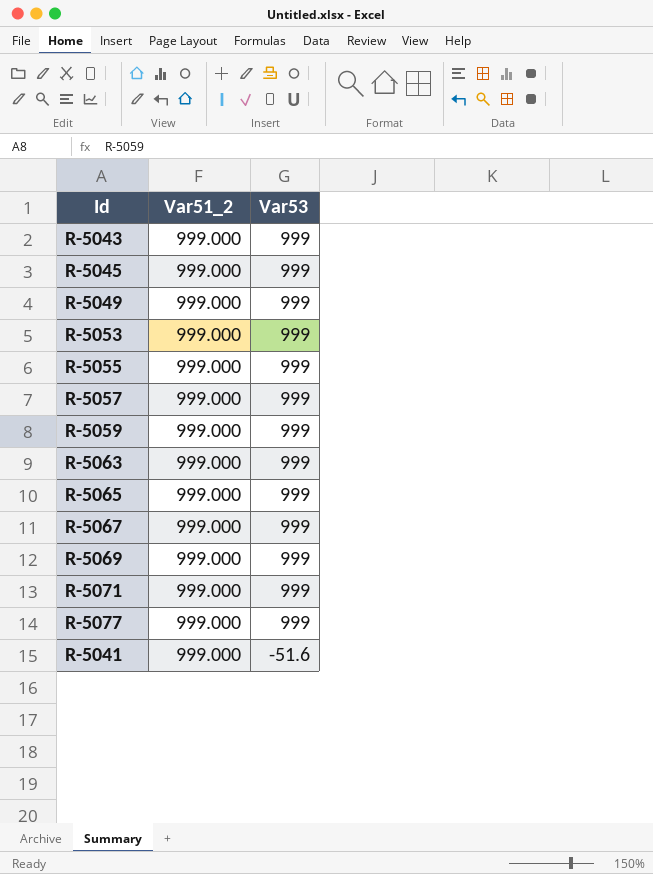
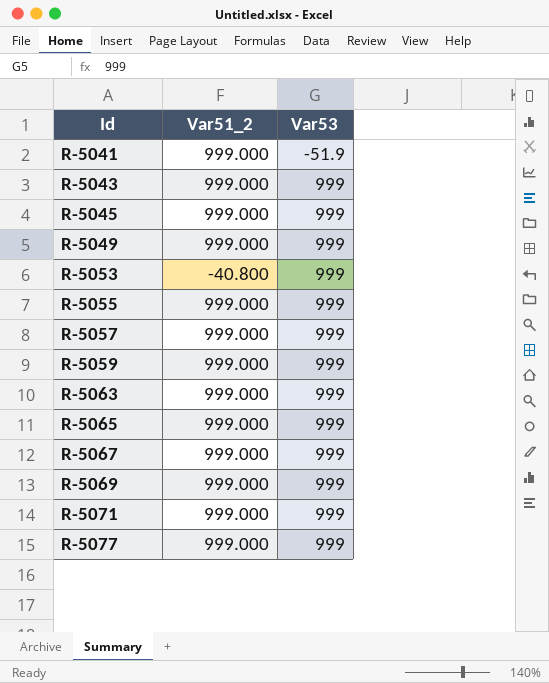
row order: Var53 descending -> Id ascending
R-5041 | Var53: -51.6 -> -51.9
R-5053 | Var51_2: 999.000 -> -40.800

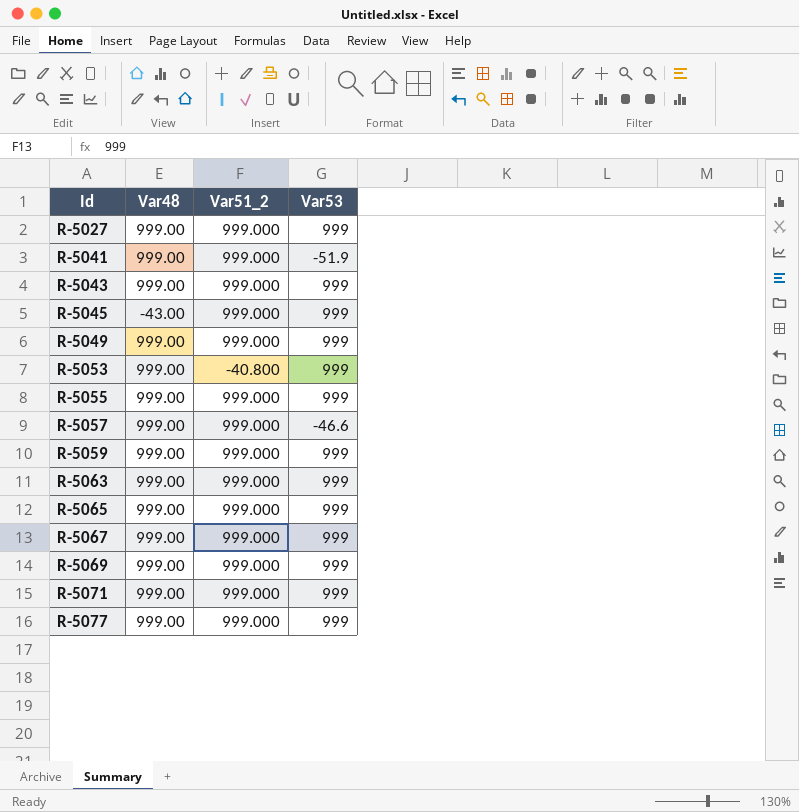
column Var48 | position: none -> 2
row R-5027: none -> 999.00 | 999.000 | 999
R-5057 | Var53: 999 -> -46.6

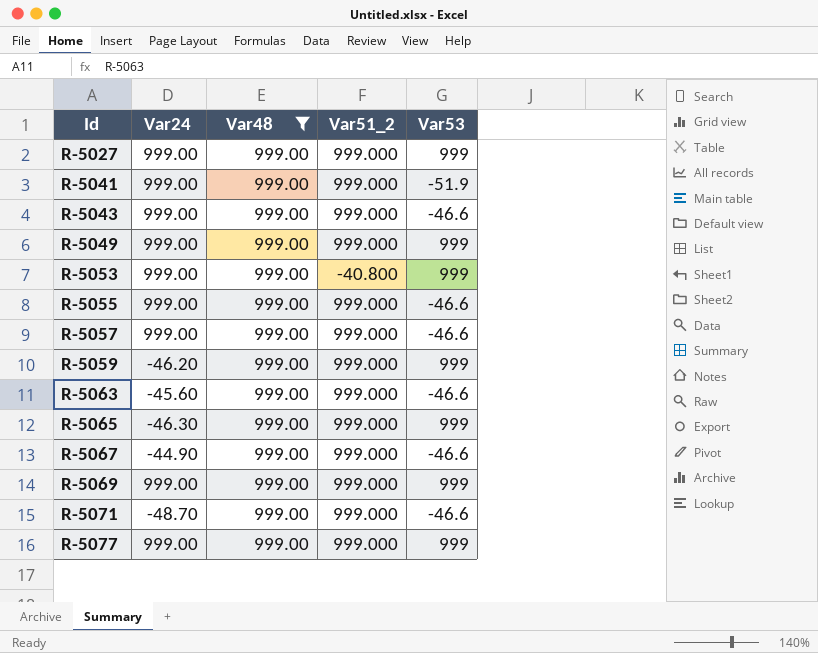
filter: none -> Var48 = 999.00
column Var24 | position: none -> 2
R-5043 | Var53: 999 -> -46.6
R-5055 | Var53: 999 -> -46.6
R-5063 | Var53: 999 -> -46.6
R-5067 | Var53: 999 -> -46.6
R-5071 | Var53: 999 -> -46.6

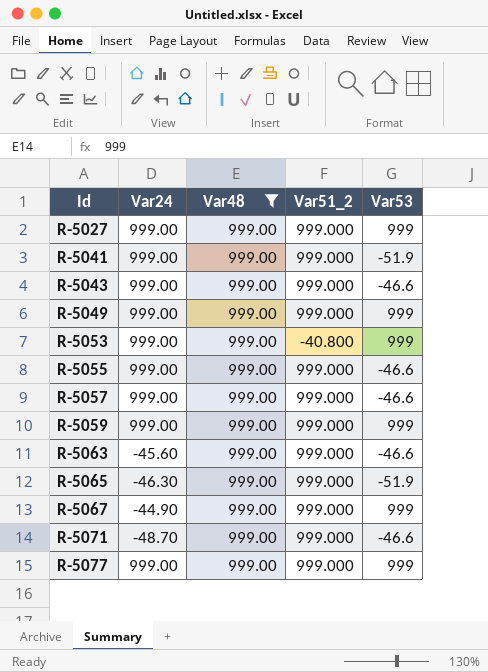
row R-5069: 999.00 | 999.00 | 999.000 | 999 -> none
R-5059 | Var24: -46.20 -> 999.00
R-5065 | Var53: 999 -> -51.9
R-5067 | Var53: -46.6 -> 999

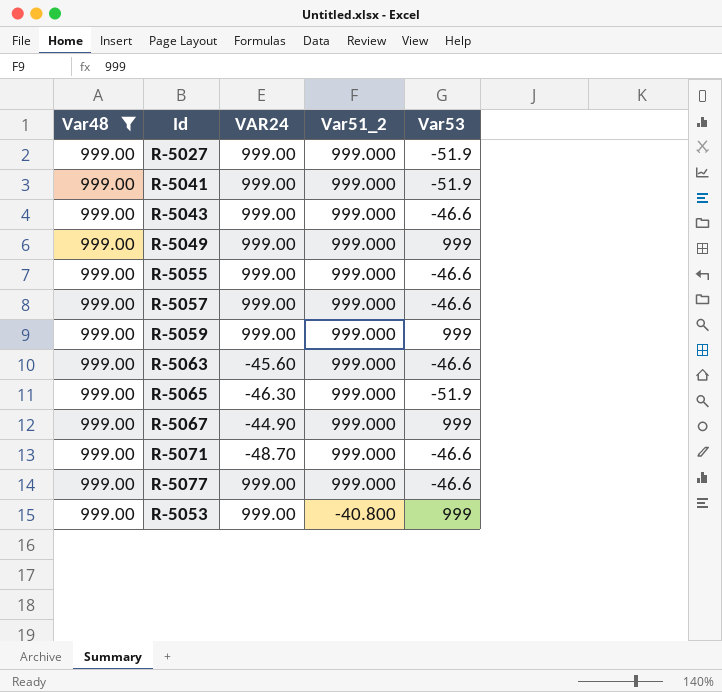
row order: Id ascending -> Var51_2 descending
column Var48 | position: 3 -> 1
column name: Var24 -> VAR24
R-5027 | Var53: 999 -> -51.9
R-5077 | Var53: 999 -> -46.6

